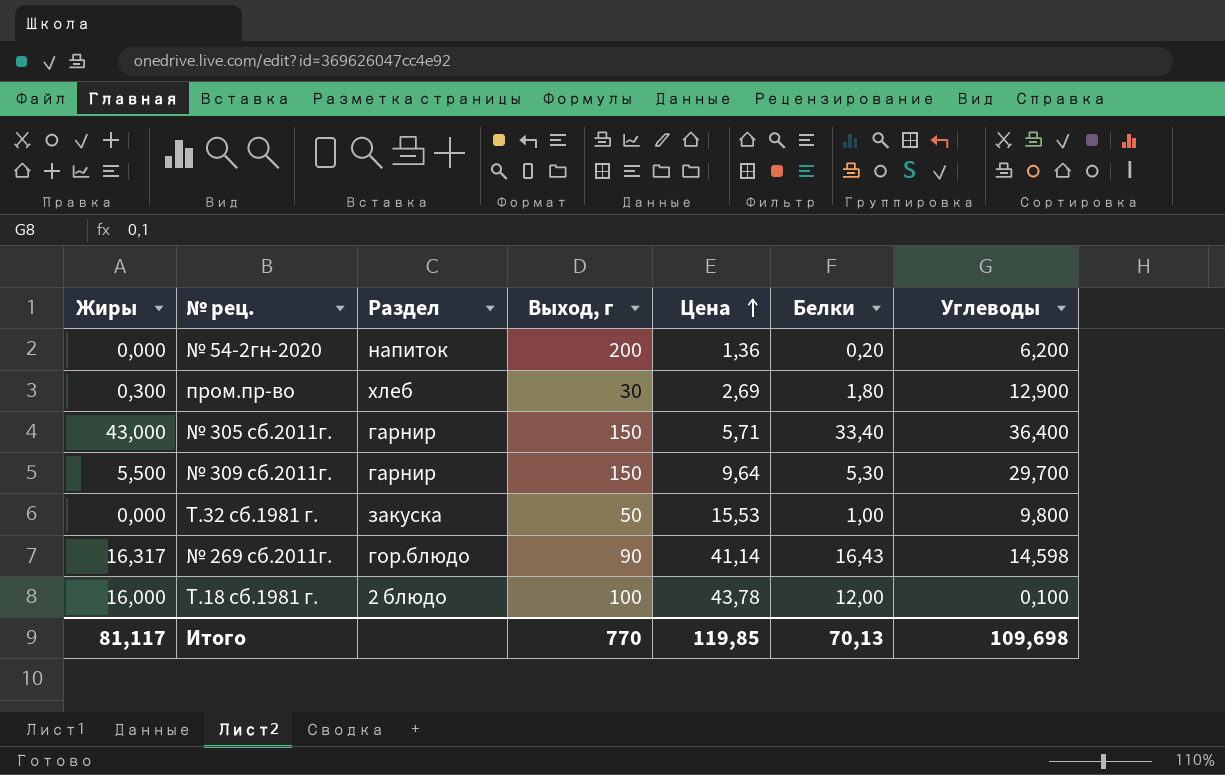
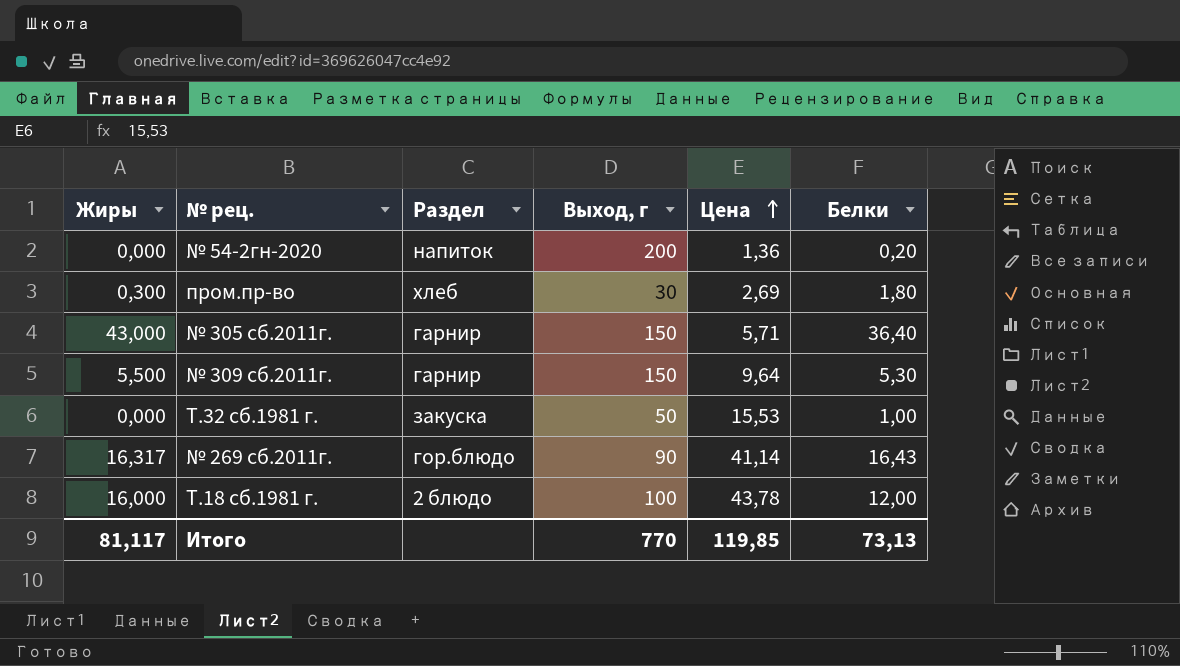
column Углеводы | position: 7 -> none
№ 305 сб.2011г. | Белки: 33,40 -> 36,40
Итого | Белки: 70,13 -> 73,13

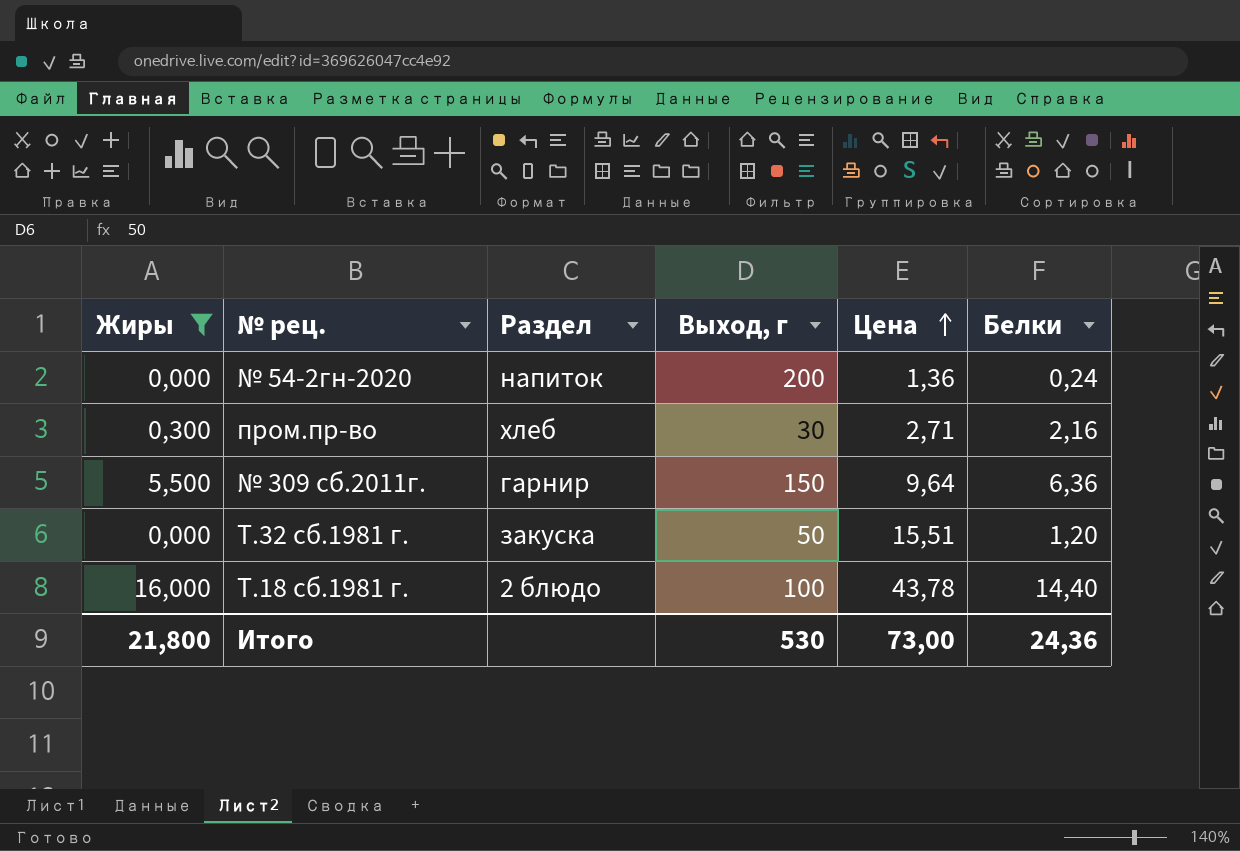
filter: none -> Жиры <= 16,000
№ 54-2гн-2020 | Белки: 0,20 -> 0,24
пром.пр-во | Цена: 2,69 -> 2,71
пром.пр-во | Белки: 1,80 -> 2,16
№ 309 сб.2011г. | Белки: 5,30 -> 6,36
Т.32 сб.1981 г. | Цена: 15,53 -> 15,51
Т.32 сб.1981 г. | Белки: 1,00 -> 1,20
Т.18 сб.1981 г. | Белки: 12,00 -> 14,40
Итого | Жиры: 81,117 -> 21,800
Итого | Выход, г: 770 -> 530
Итого | Цена: 119,85 -> 73,00
Итого | Белки: 73,13 -> 24,36

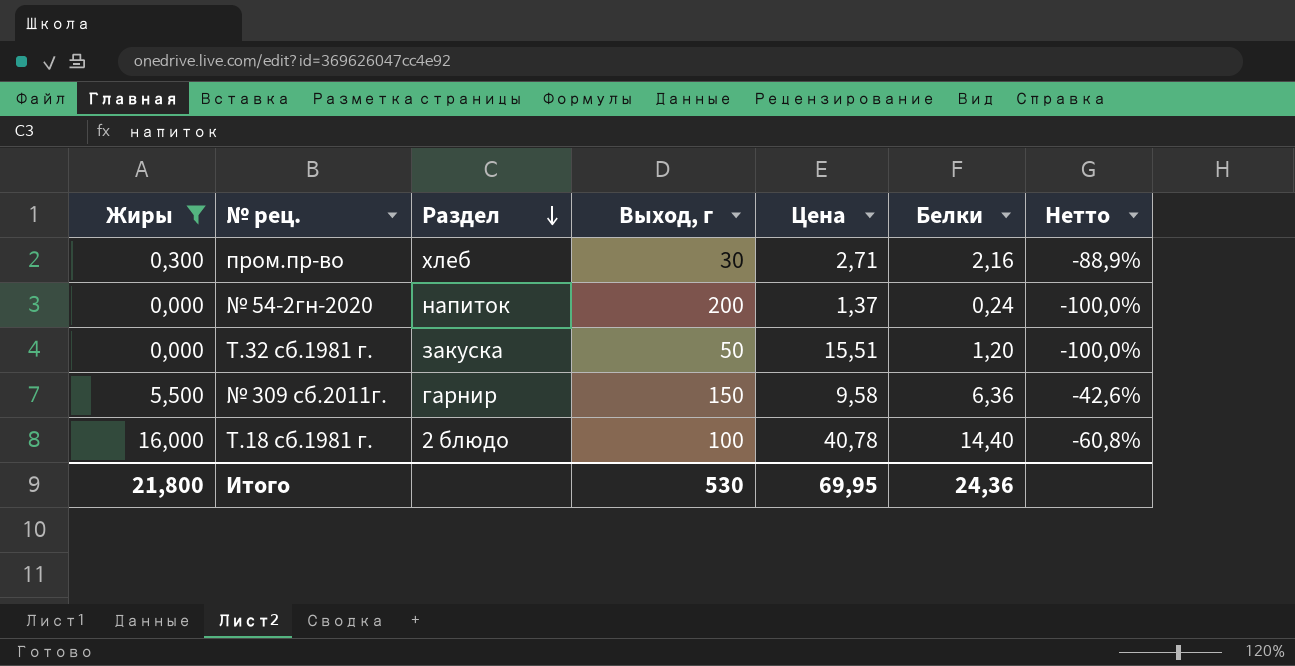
row order: Цена ascending -> Раздел descending
column Нетто | formula: none -> ([Жиры] - [Цена]) / [Цена]
№ 54-2гн-2020 | Цена: 1,36 -> 1,37
№ 309 сб.2011г. | Цена: 9,64 -> 9,58
Т.18 сб.1981 г. | Цена: 43,78 -> 40,78
Итого | Цена: 73,00 -> 69,95

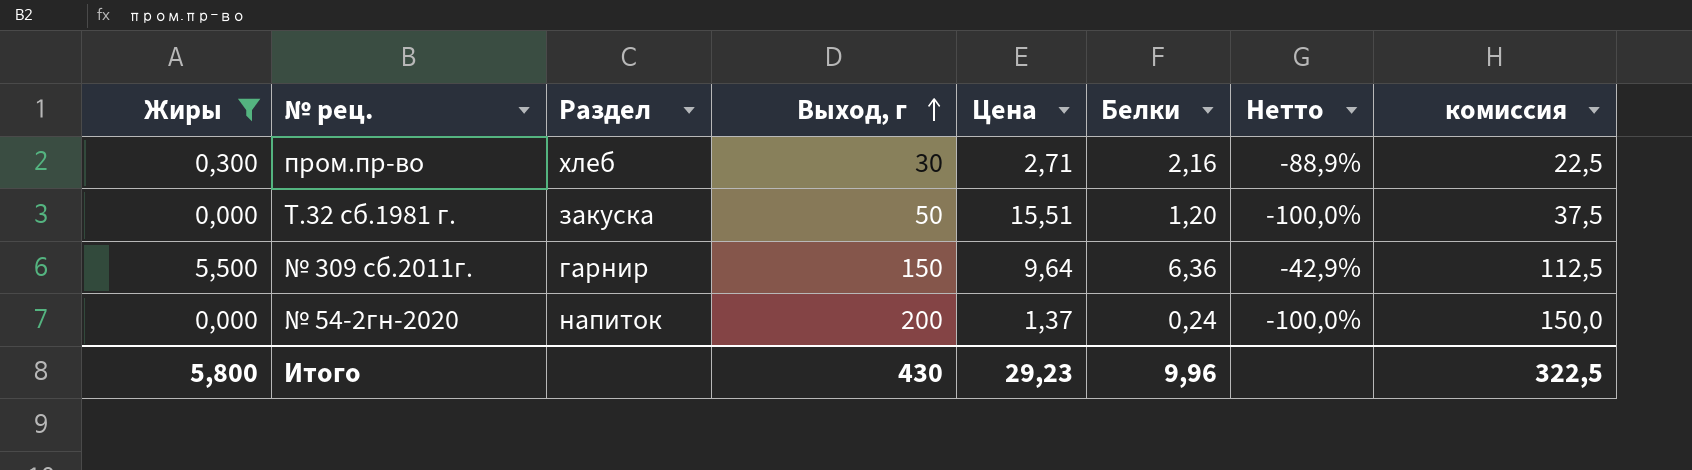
row order: Раздел descending -> Выход, г ascending
column комиссия | formula: none -> [Выход, г] * 0,75
row Т.18 сб.1981 г.: 16,000 | 2 блюдо | 100 | 40,78 | 14,40 | -60,8% -> none
№ 309 сб.2011г. | Цена: 9,58 -> 9,64
№ 309 сб.2011г. | Нетто: -42,6% -> -42,9%
Итого | Жиры: 21,800 -> 5,800
Итого | Выход, г: 530 -> 430
Итого | Цена: 69,95 -> 29,23
Итого | Белки: 24,36 -> 9,96

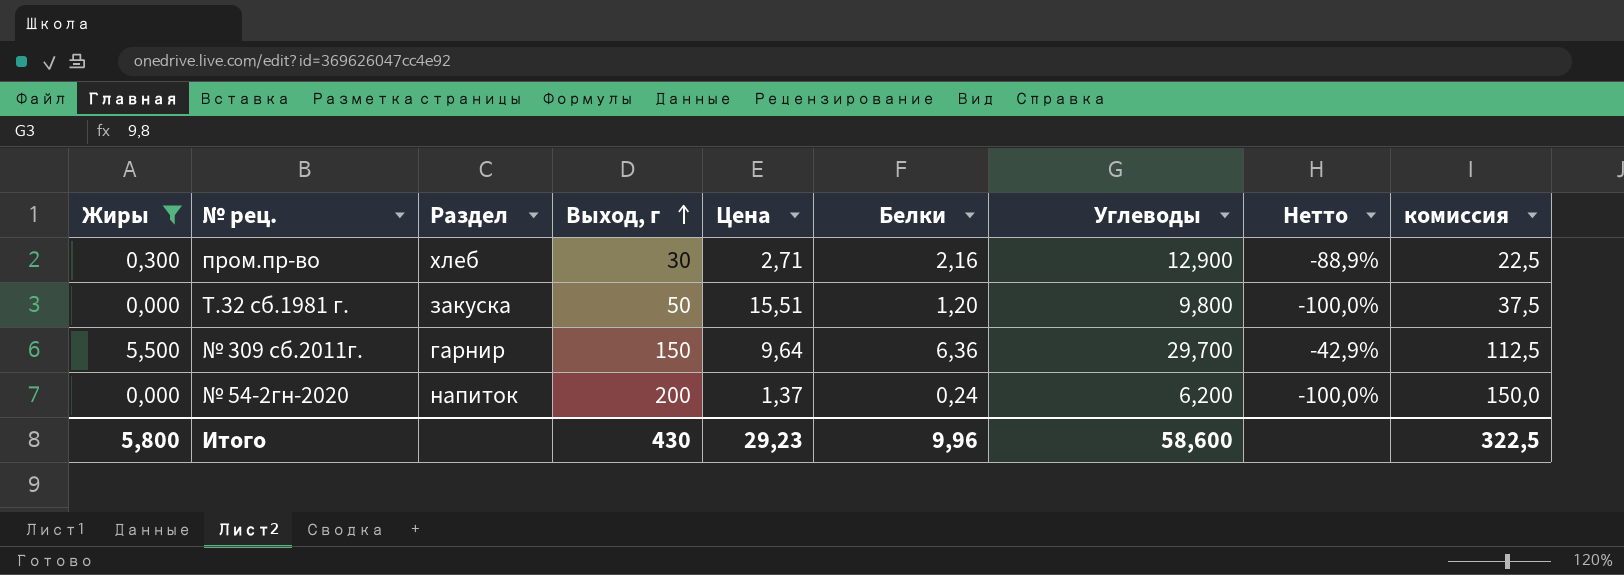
column Углеводы | position: none -> 7

